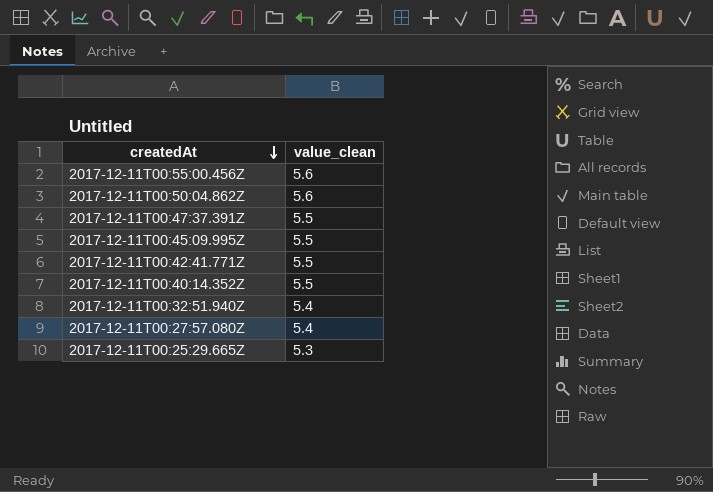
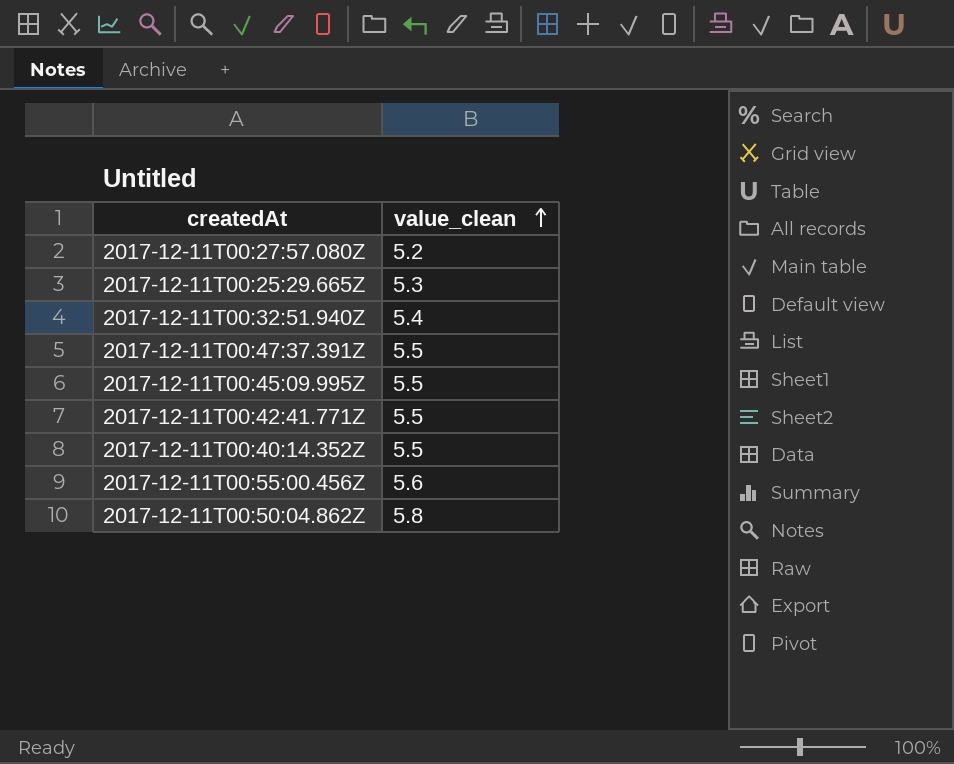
row order: createdAt descending -> value_clean ascending
2017-12-11T00:27:57.080Z | value_clean: 5.4 -> 5.2
2017-12-11T00:50:04.862Z | value_clean: 5.6 -> 5.8

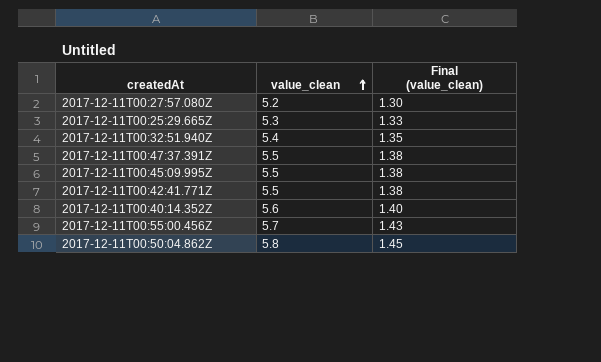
column Final (value_clean) | formula: none -> [value_clean] * 0.25
2017-12-11T00:40:14.352Z | value_clean: 5.5 -> 5.6
2017-12-11T00:55:00.456Z | value_clean: 5.6 -> 5.7

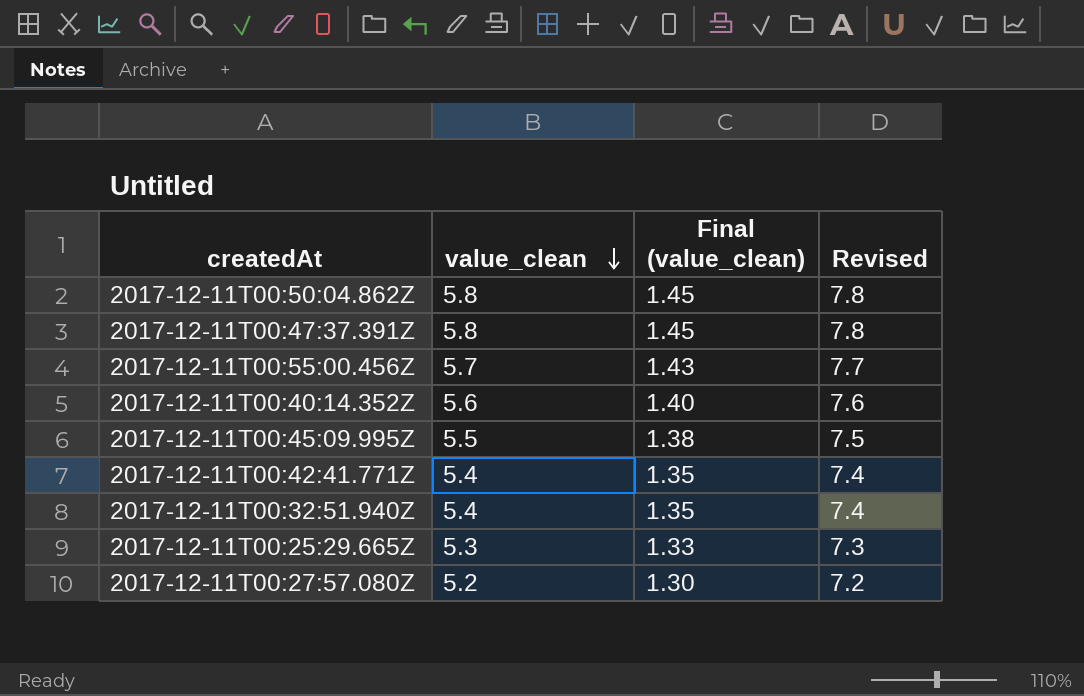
row order: value_clean ascending -> value_clean descending
column Revised | formula: none -> [value_clean] + 2
2017-12-11T00:47:37.391Z | value_clean: 5.5 -> 5.8
2017-12-11T00:47:37.391Z | Final (value_clean): 1.38 -> 1.45
2017-12-11T00:42:41.771Z | value_clean: 5.5 -> 5.4
2017-12-11T00:42:41.771Z | Final (value_clean): 1.38 -> 1.35

